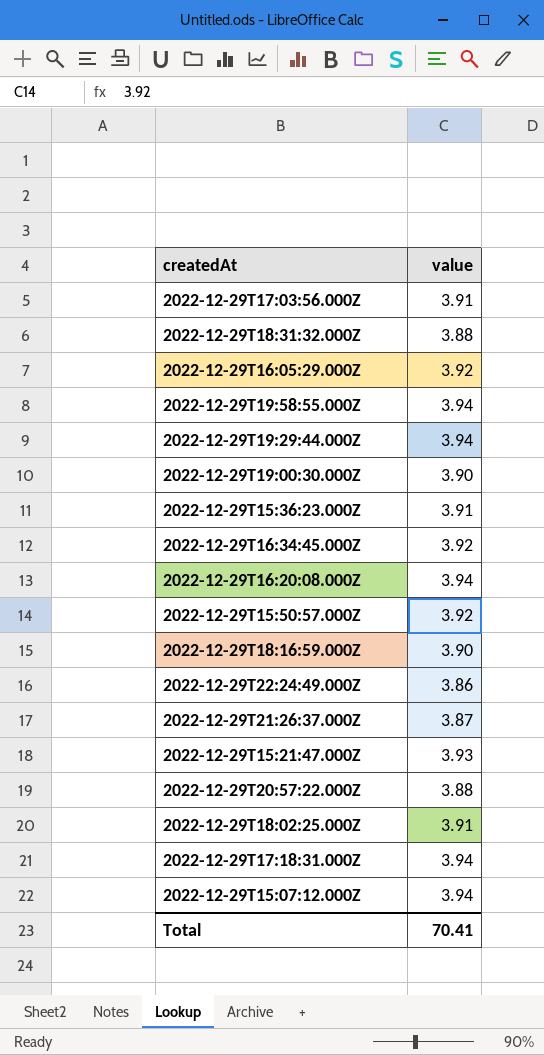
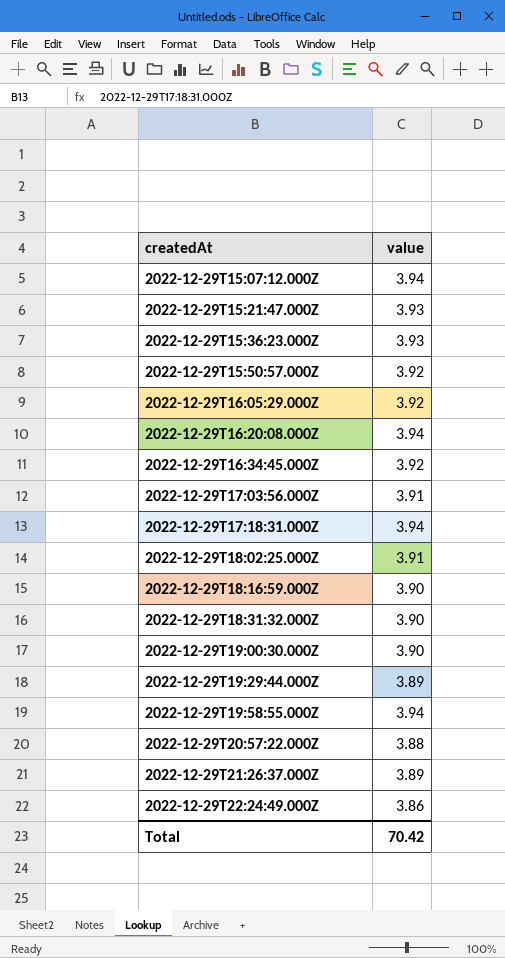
row order: none -> createdAt ascending
2022-12-29T15:36:23.000Z | value: 3.91 -> 3.93
2022-12-29T18:31:32.000Z | value: 3.88 -> 3.90
2022-12-29T19:29:44.000Z | value: 3.94 -> 3.89
2022-12-29T21:26:37.000Z | value: 3.87 -> 3.89
Total | value: 70.41 -> 70.42

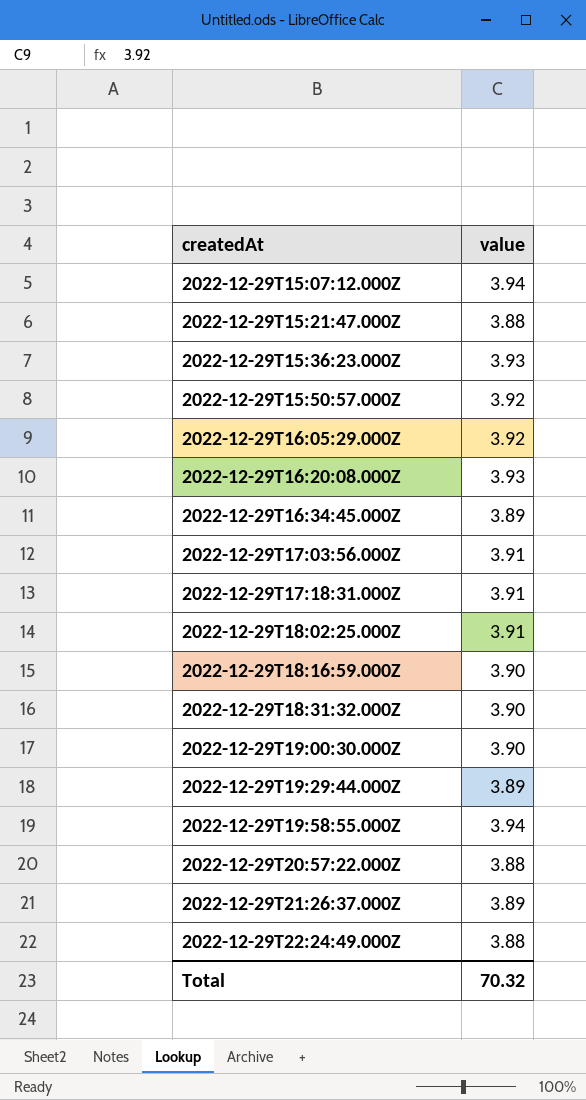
2022-12-29T15:21:47.000Z | value: 3.93 -> 3.88
2022-12-29T16:20:08.000Z | value: 3.94 -> 3.93
2022-12-29T16:34:45.000Z | value: 3.92 -> 3.89
2022-12-29T17:18:31.000Z | value: 3.94 -> 3.91
2022-12-29T22:24:49.000Z | value: 3.86 -> 3.88
Total | value: 70.42 -> 70.32

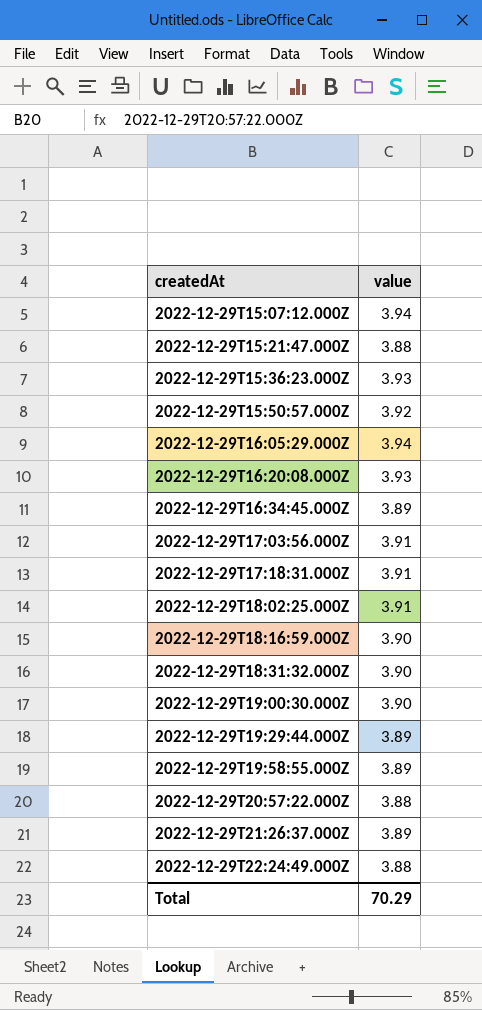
2022-12-29T16:05:29.000Z | value: 3.92 -> 3.94
2022-12-29T19:58:55.000Z | value: 3.94 -> 3.89
Total | value: 70.32 -> 70.29

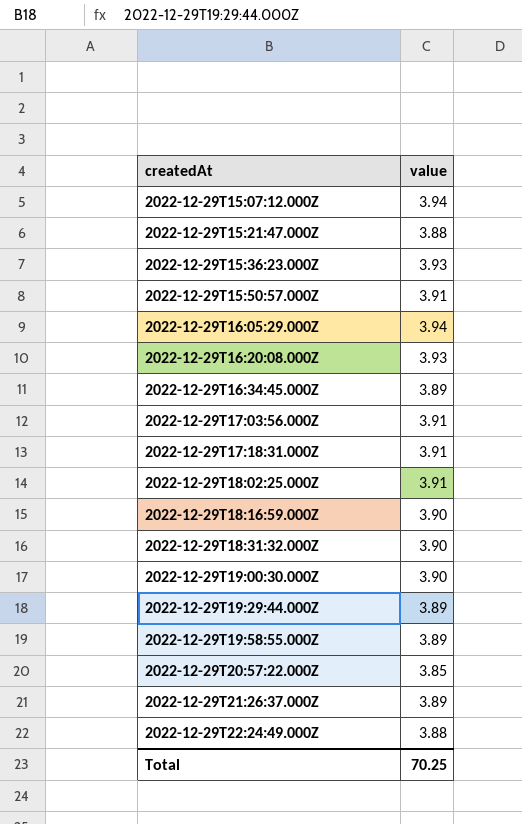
2022-12-29T15:50:57.000Z | value: 3.92 -> 3.91
2022-12-29T20:57:22.000Z | value: 3.88 -> 3.85
Total | value: 70.29 -> 70.25

